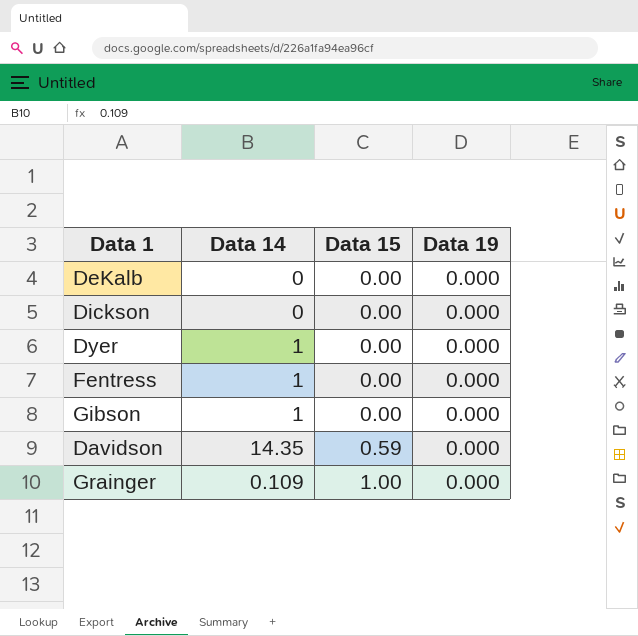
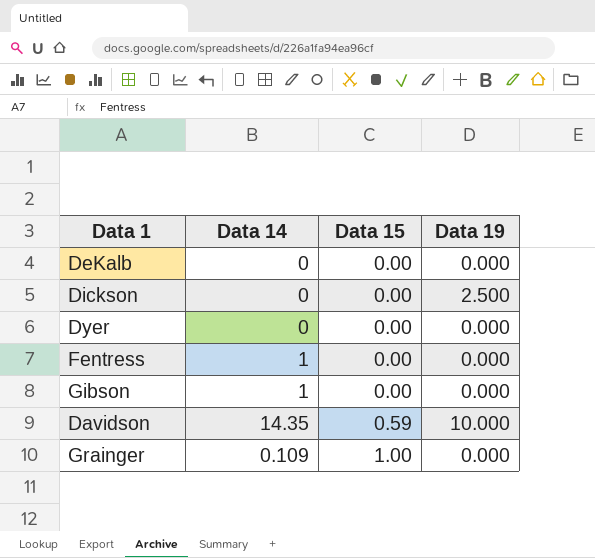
Dickson | Data 19: 0.000 -> 2.500
Dyer | Data 14: 1 -> 0
Davidson | Data 19: 0.000 -> 10.000

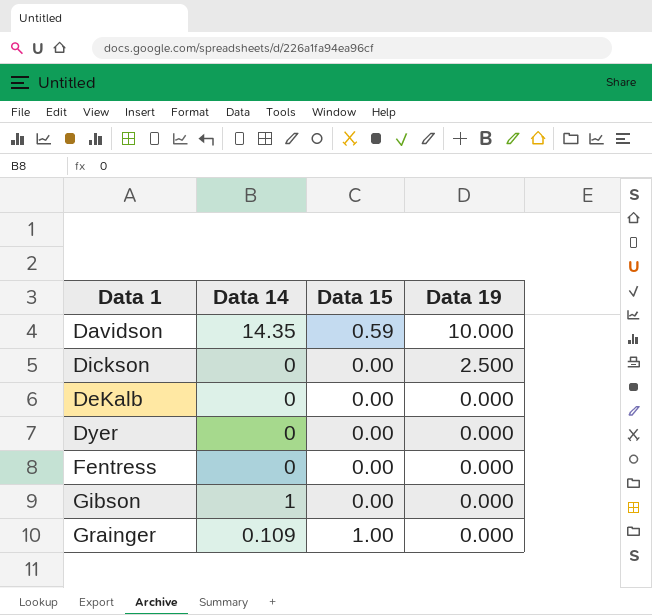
row order: Data 15 ascending -> Data 19 descending
Fentress | Data 14: 1 -> 0

